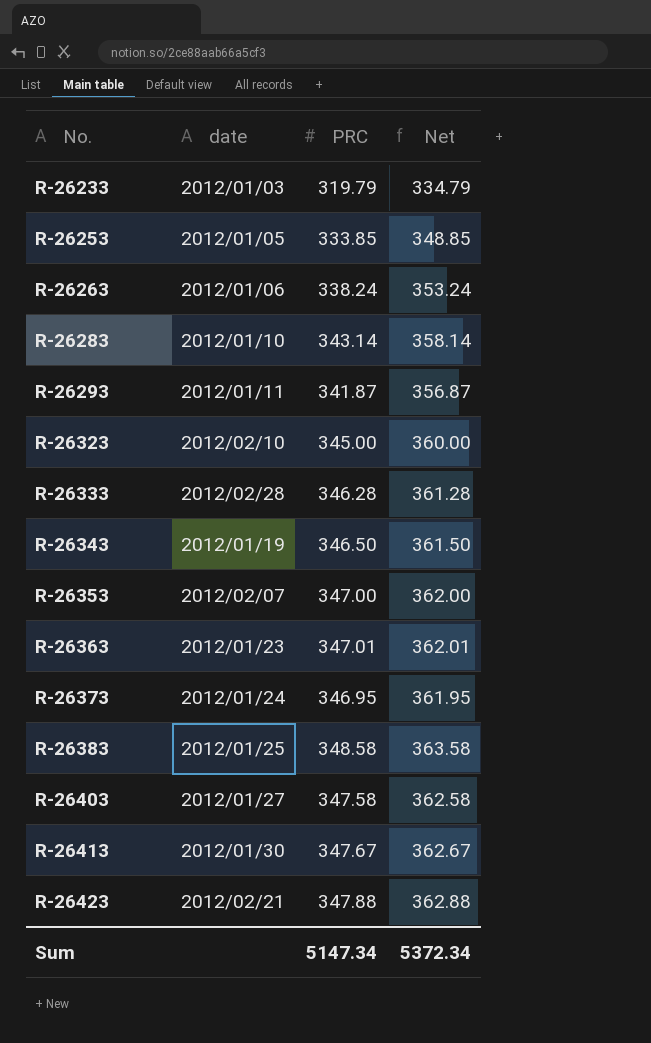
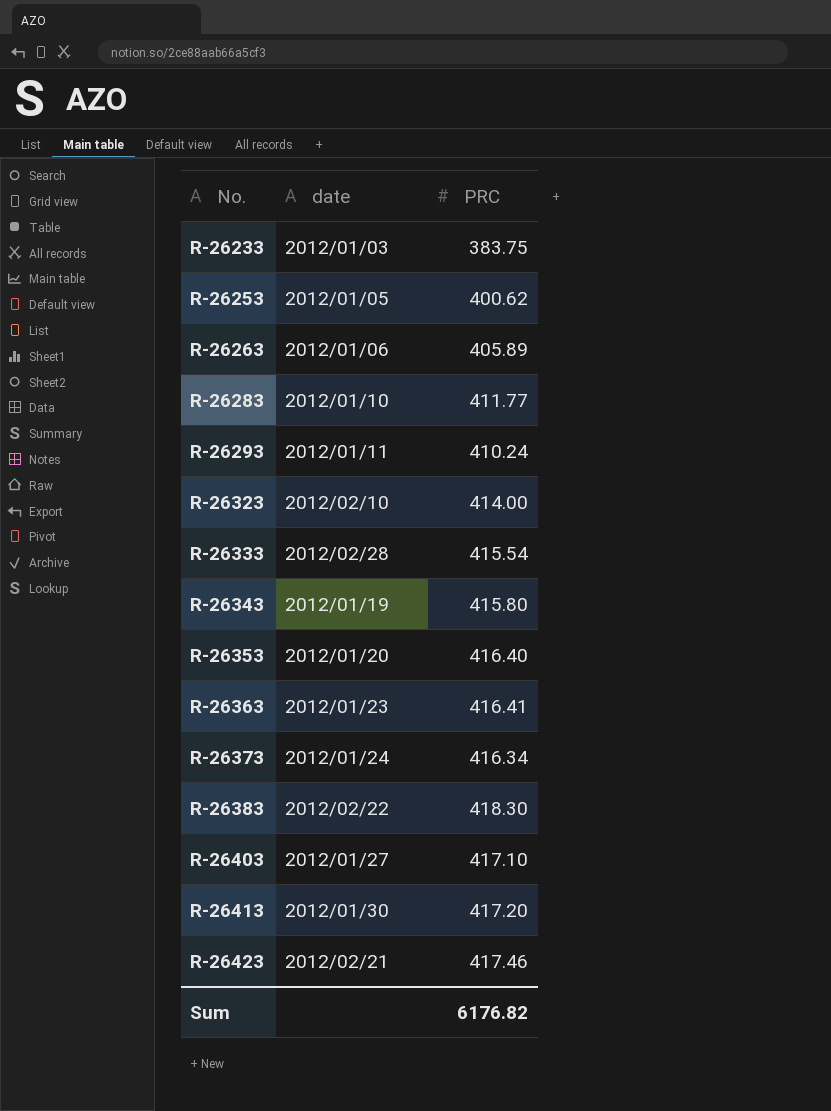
column Net | formula: [PRC] + 15 -> none
R-26233 | PRC: 319.79 -> 383.75
R-26253 | PRC: 333.85 -> 400.62
R-26263 | PRC: 338.24 -> 405.89
R-26283 | PRC: 343.14 -> 411.77
R-26293 | PRC: 341.87 -> 410.24
R-26323 | PRC: 345.00 -> 414.00
R-26333 | PRC: 346.28 -> 415.54
R-26343 | PRC: 346.50 -> 415.80
R-26353 | date: 2012/02/07 -> 2012/01/20
R-26353 | PRC: 347.00 -> 416.40
R-26363 | PRC: 347.01 -> 416.41
R-26373 | PRC: 346.95 -> 416.34
R-26383 | date: 2012/01/25 -> 2012/02/22
R-26383 | PRC: 348.58 -> 418.30
R-26403 | PRC: 347.58 -> 417.10
R-26413 | PRC: 347.67 -> 417.20
R-26423 | PRC: 347.88 -> 417.46
Sum | PRC: 5147.34 -> 6176.82

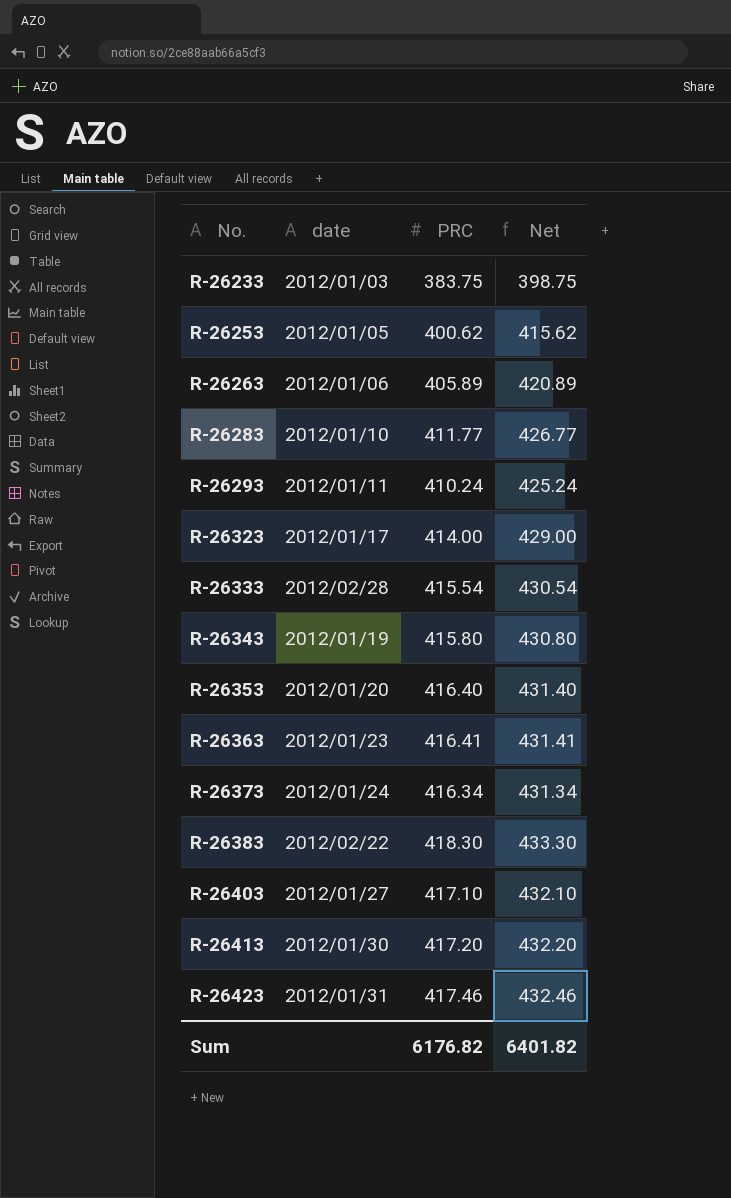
column Net | formula: none -> [PRC] + 15
R-26323 | date: 2012/02/10 -> 2012/01/17
R-26423 | date: 2012/02/21 -> 2012/01/31

